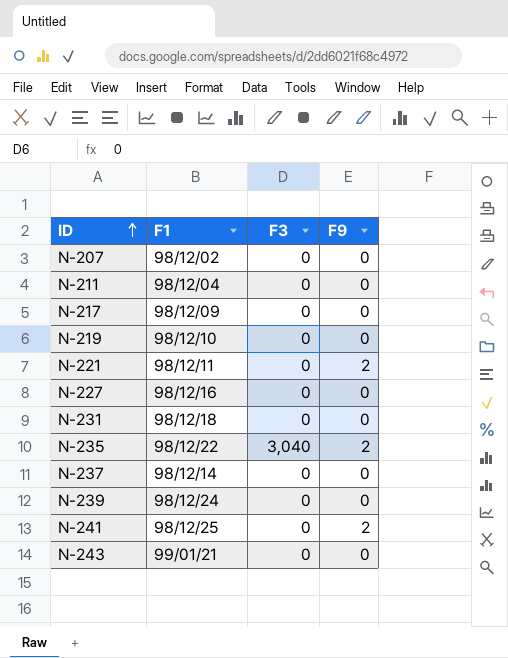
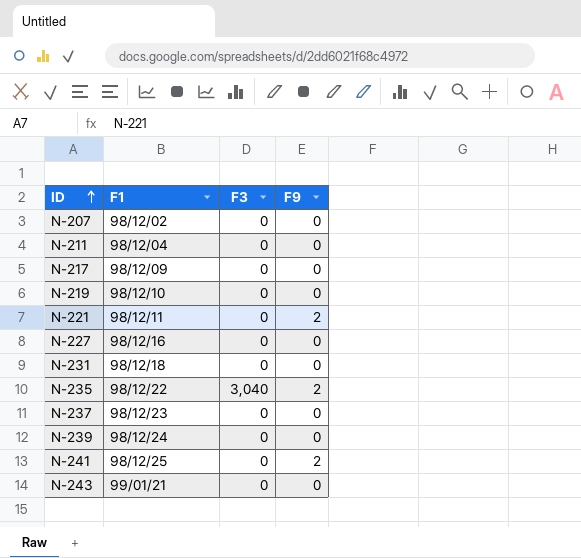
N-237 | F1: 98/12/14 -> 98/12/23

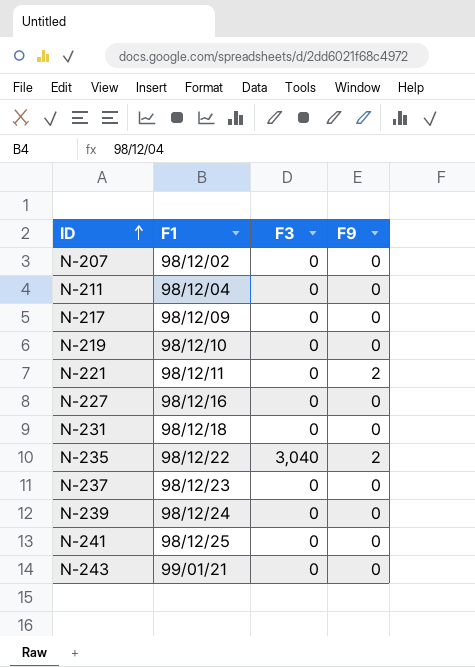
N-241 | F9: 2 -> 0

